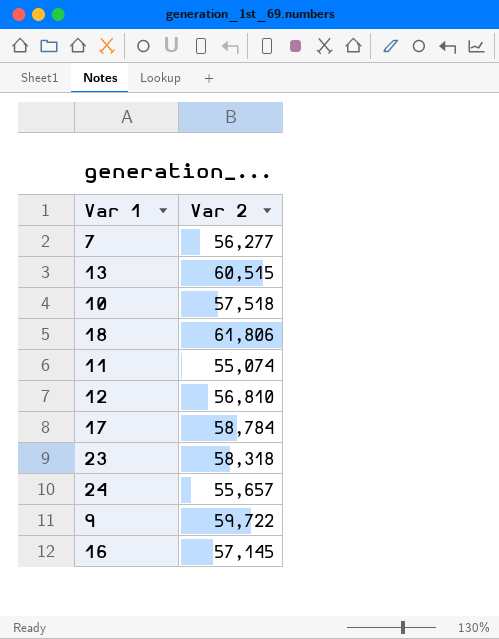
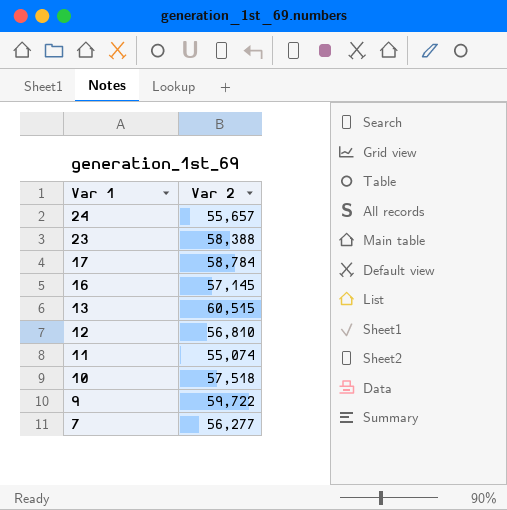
row order: none -> Var 1 descending
row 18: 61,806 -> none
23 | Var 2: 58,318 -> 58,388

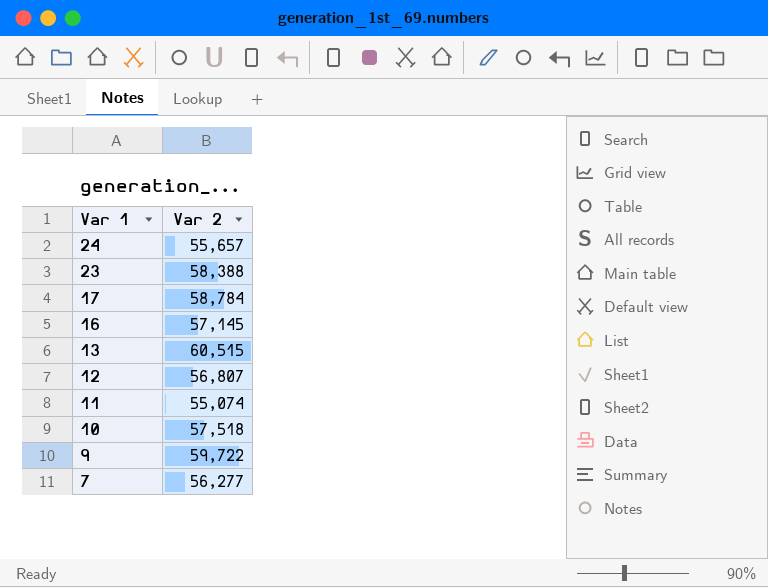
12 | Var 2: 56,810 -> 56,807

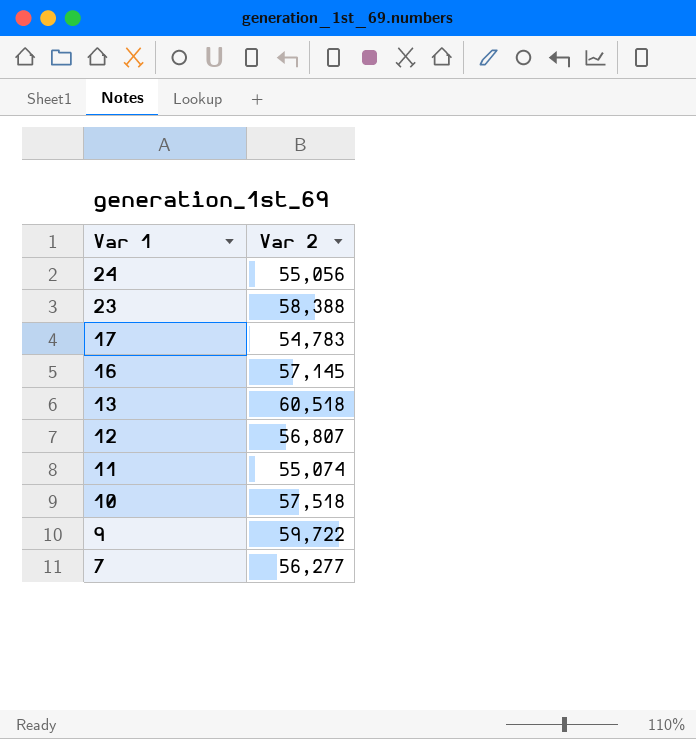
24 | Var 2: 55,657 -> 55,056
17 | Var 2: 58,784 -> 54,783
13 | Var 2: 60,515 -> 60,518

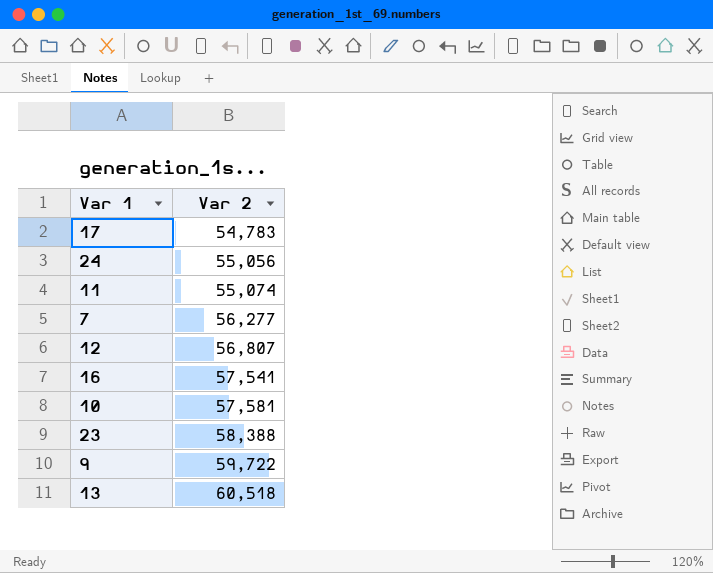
row order: Var 1 descending -> Var 2 ascending
16 | Var 2: 57,145 -> 57,541
10 | Var 2: 57,518 -> 57,581

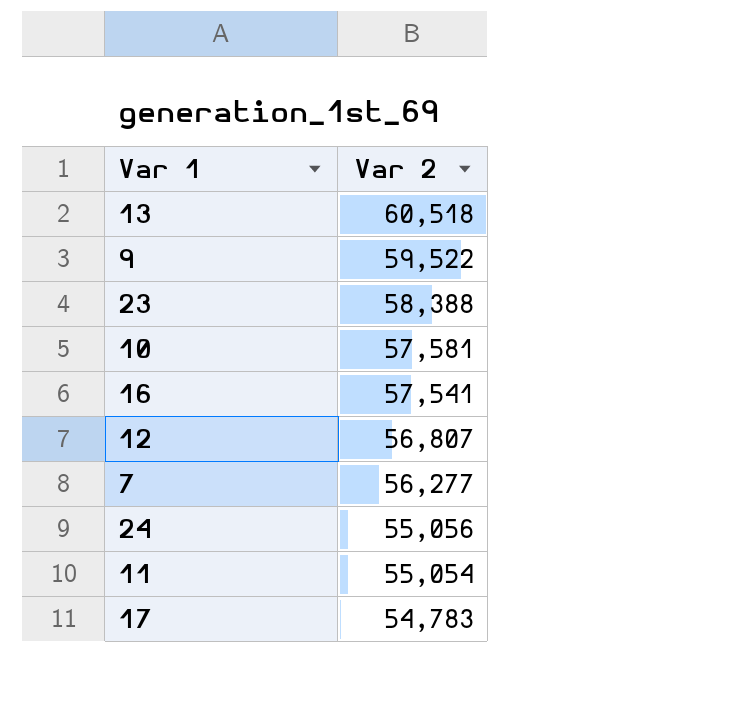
row order: Var 2 ascending -> Var 2 descending
9 | Var 2: 59,722 -> 59,522
11 | Var 2: 55,074 -> 55,054

